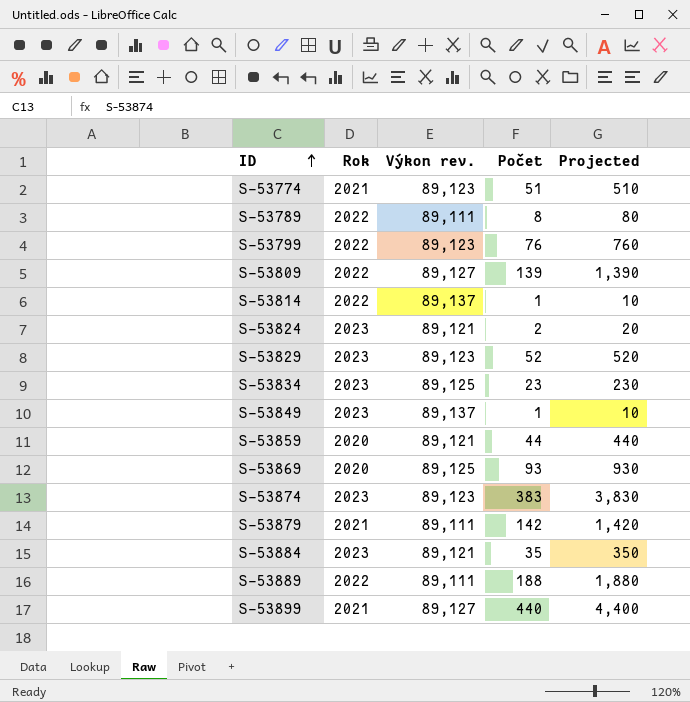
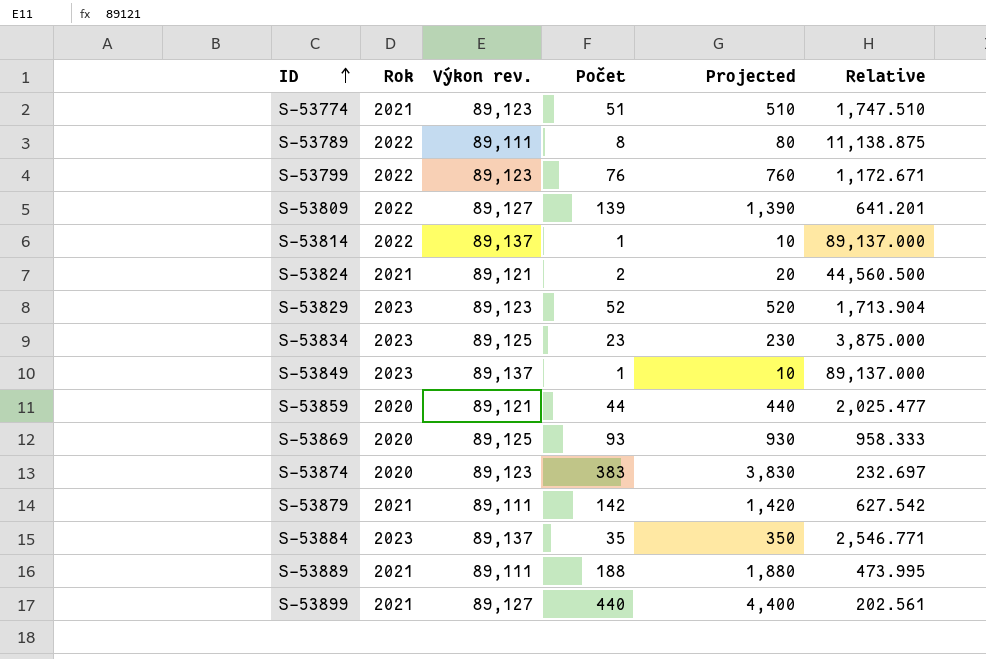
column Relative | formula: none -> [Výkon rev.] / [Počet]
S-53824 | Rok: 2023 -> 2021
S-53874 | Rok: 2023 -> 2020
S-53884 | Výkon rev.: 89,121 -> 89,137
S-53889 | Rok: 2022 -> 2021

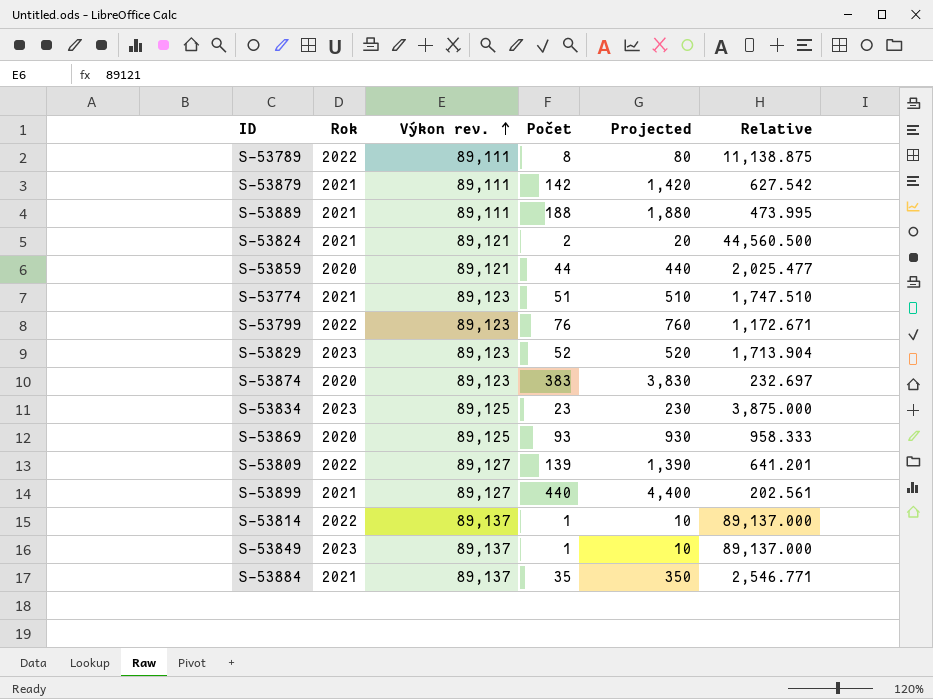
row order: ID ascending -> Výkon rev. ascending
S-53884 | Rok: 2023 -> 2021

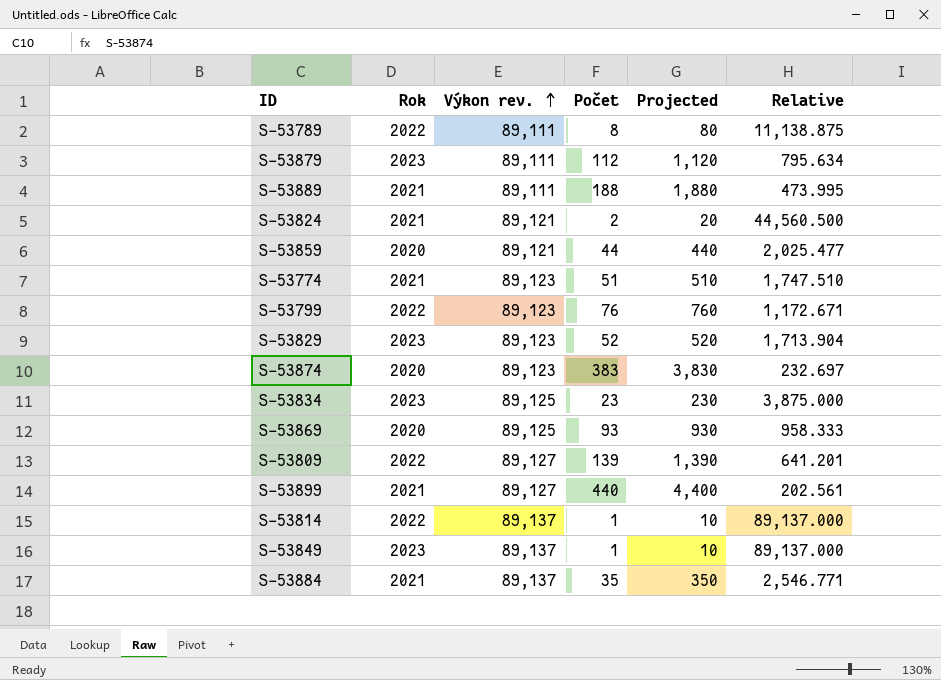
S-53879 | Rok: 2021 -> 2023
S-53879 | Počet: 142 -> 112
S-53879 | Projected: 1,420 -> 1,120
S-53879 | Relative: 627.542 -> 795.634

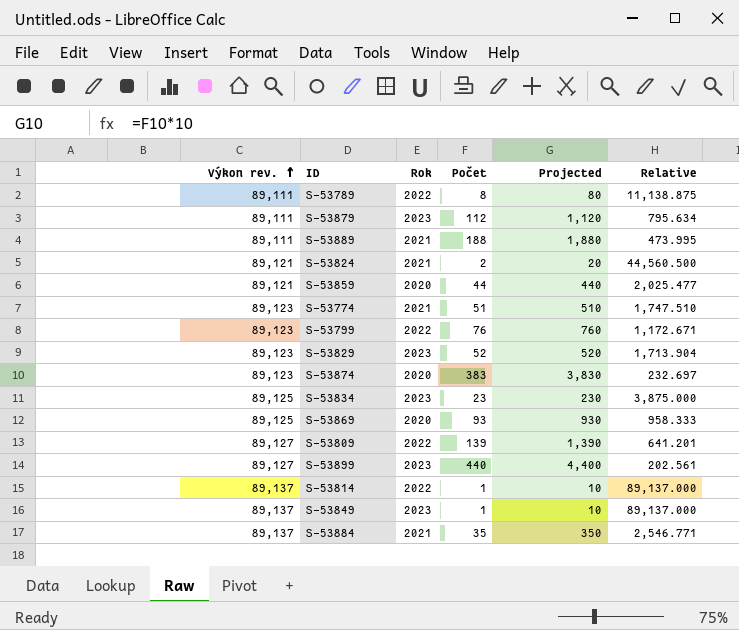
column Výkon rev. | position: 3 -> 1
S-53899 | Rok: 2021 -> 2023

